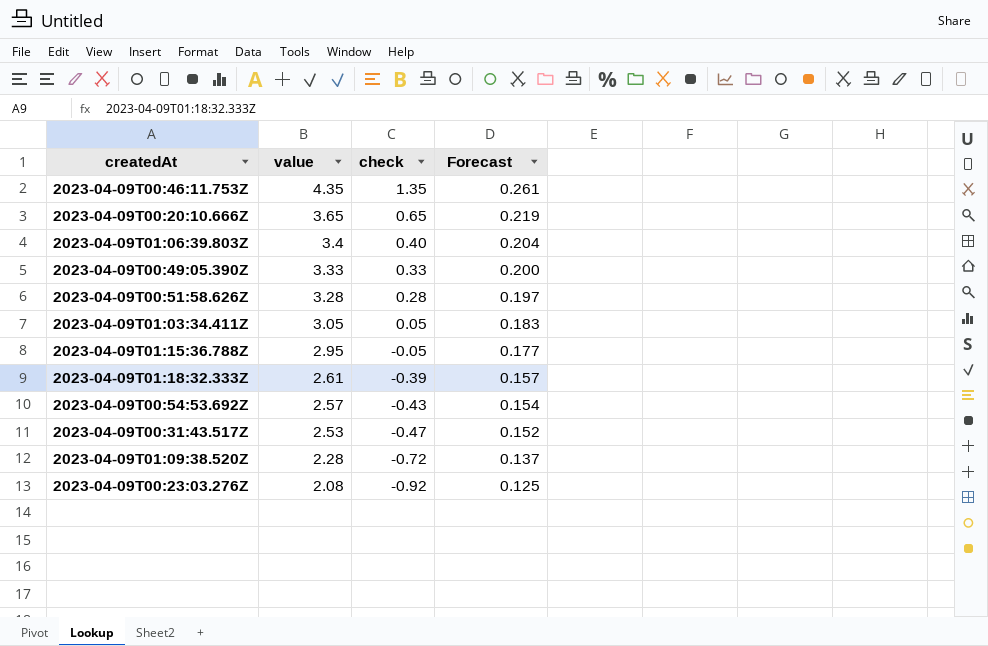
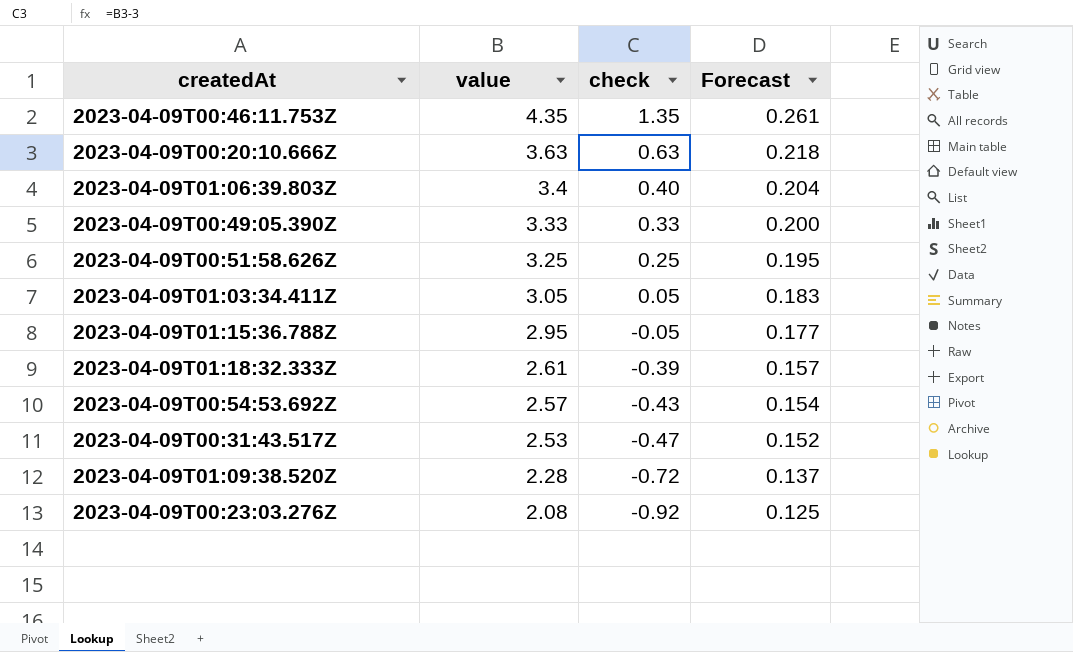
2023-04-09T00:20:10.666Z | value: 3.65 -> 3.63
2023-04-09T00:20:10.666Z | check: 0.65 -> 0.63
2023-04-09T00:20:10.666Z | Forecast: 0.219 -> 0.218
2023-04-09T00:51:58.626Z | value: 3.28 -> 3.25
2023-04-09T00:51:58.626Z | check: 0.28 -> 0.25
2023-04-09T00:51:58.626Z | Forecast: 0.197 -> 0.195

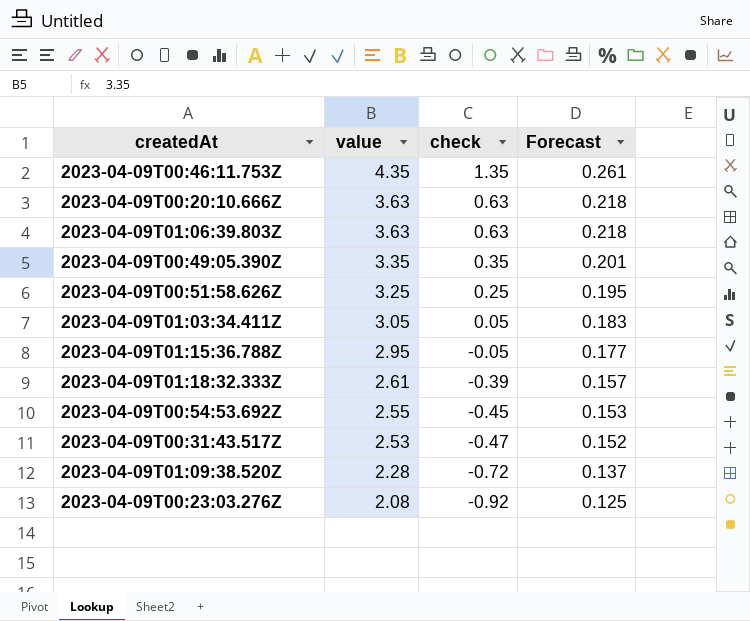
2023-04-09T01:06:39.803Z | value: 3.4 -> 3.63
2023-04-09T01:06:39.803Z | check: 0.40 -> 0.63
2023-04-09T01:06:39.803Z | Forecast: 0.204 -> 0.218
2023-04-09T00:49:05.390Z | value: 3.33 -> 3.35
2023-04-09T00:49:05.390Z | check: 0.33 -> 0.35
2023-04-09T00:49:05.390Z | Forecast: 0.200 -> 0.201
2023-04-09T00:54:53.692Z | value: 2.57 -> 2.55
2023-04-09T00:54:53.692Z | check: -0.43 -> -0.45
2023-04-09T00:54:53.692Z | Forecast: 0.154 -> 0.153

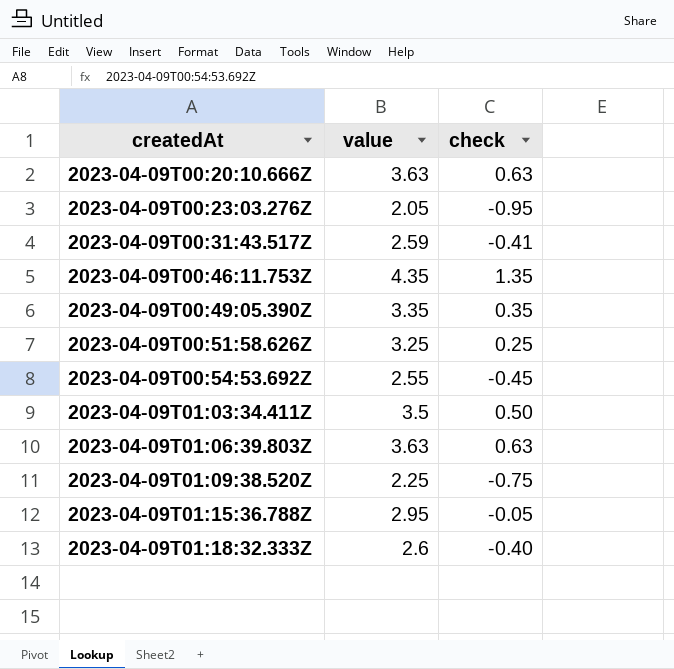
row order: value descending -> createdAt ascending
column Forecast | formula: [value] * 0.06 -> none
2023-04-09T00:23:03.276Z | value: 2.08 -> 2.05
2023-04-09T00:23:03.276Z | check: -0.92 -> -0.95
2023-04-09T00:31:43.517Z | value: 2.53 -> 2.59
2023-04-09T00:31:43.517Z | check: -0.47 -> -0.41
2023-04-09T01:03:34.411Z | value: 3.05 -> 3.5
2023-04-09T01:03:34.411Z | check: 0.05 -> 0.50
2023-04-09T01:09:38.520Z | value: 2.28 -> 2.25
2023-04-09T01:09:38.520Z | check: -0.72 -> -0.75
2023-04-09T01:18:32.333Z | value: 2.61 -> 2.6
2023-04-09T01:18:32.333Z | check: -0.39 -> -0.40

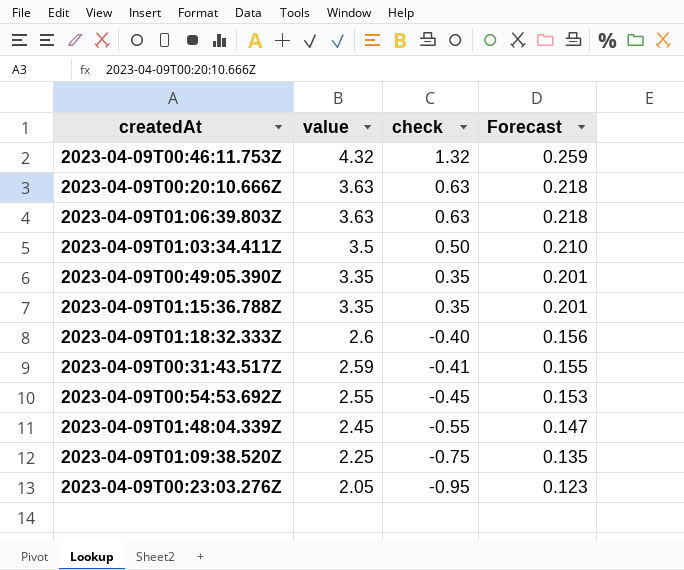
row order: createdAt ascending -> value descending
column Forecast | formula: none -> [value] * 0.06
row 2023-04-09T00:51:58.626Z: 3.25 | 0.25 -> none
2023-04-09T00:46:11.753Z | value: 4.35 -> 4.32
2023-04-09T00:46:11.753Z | check: 1.35 -> 1.32
2023-04-09T01:15:36.788Z | value: 2.95 -> 3.35
2023-04-09T01:15:36.788Z | check: -0.05 -> 0.35
row 2023-04-09T01:48:04.339Z: none -> 2.45 | -0.55 | 0.147

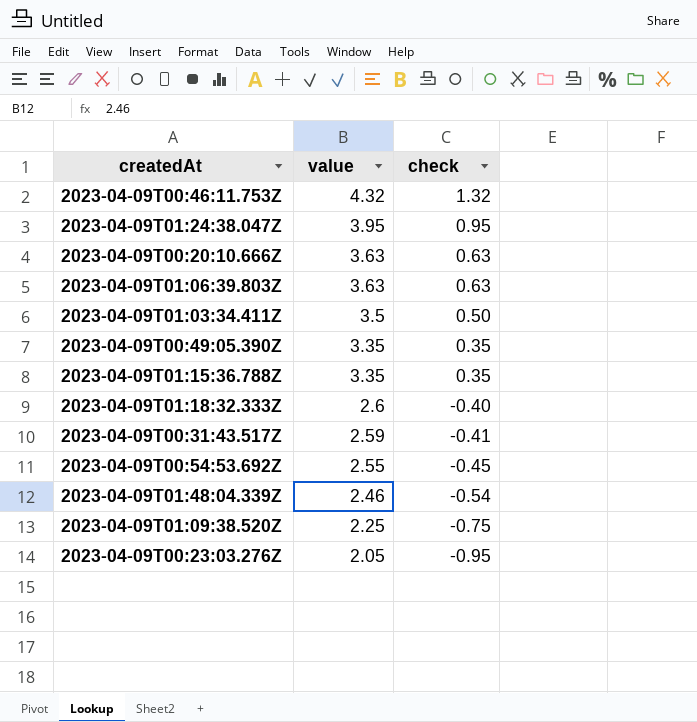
column Forecast | formula: [value] * 0.06 -> none
row 2023-04-09T01:24:38.047Z: none -> 3.95 | 0.95
2023-04-09T01:48:04.339Z | value: 2.45 -> 2.46
2023-04-09T01:48:04.339Z | check: -0.55 -> -0.54

